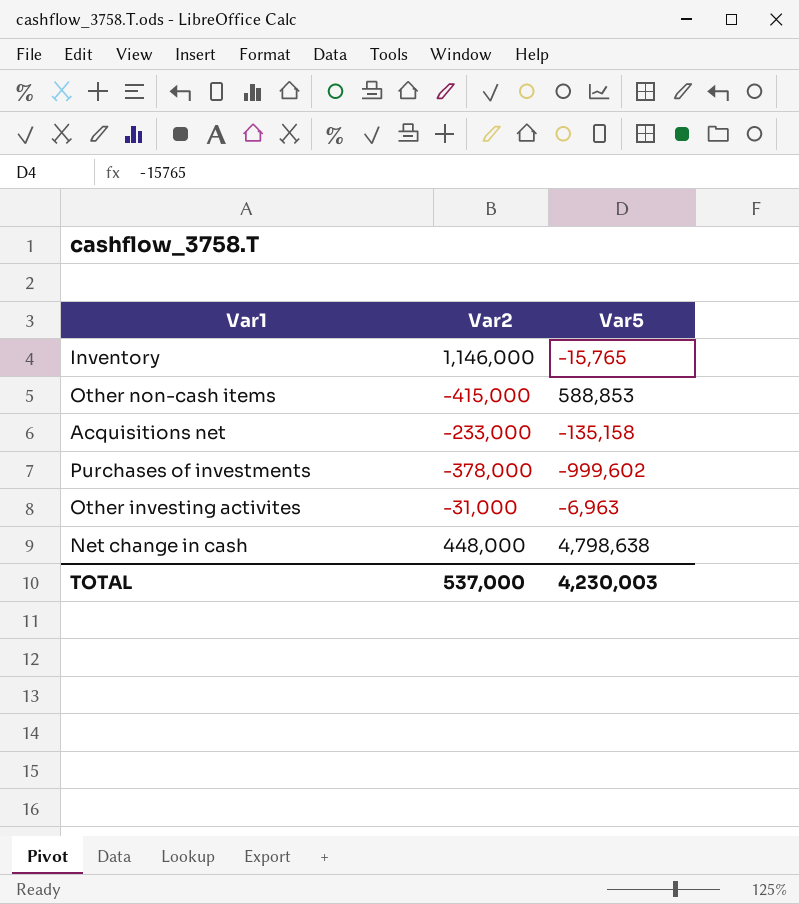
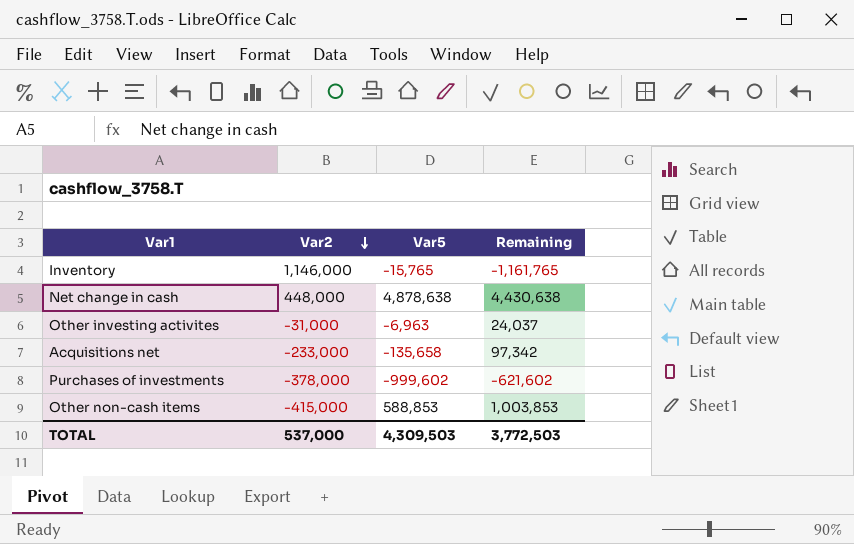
row order: none -> Var2 descending
column Remaining | formula: none -> [Var5] - [Var2]
Net change in cash | Var5: 4,798,638 -> 4,878,638
Acquisitions net | Var5: -135,158 -> -135,658
TOTAL | Var5: 4,230,003 -> 4,309,503

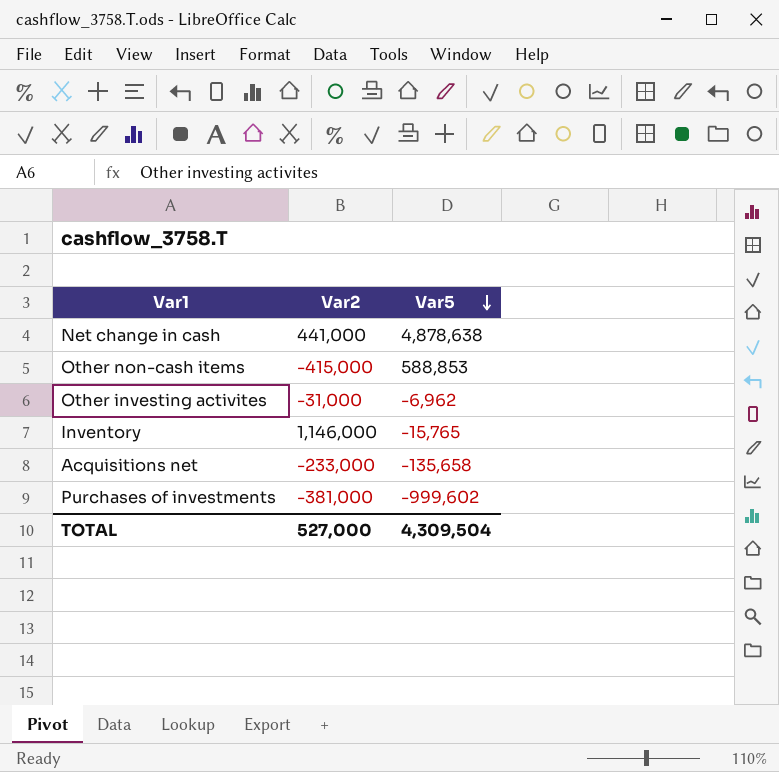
row order: Var2 descending -> Var5 descending
column Remaining | formula: [Var5] - [Var2] -> none
Net change in cash | Var2: 448,000 -> 441,000
Other investing activites | Var5: -6,963 -> -6,962
Purchases of investments | Var2: -378,000 -> -381,000
TOTAL | Var2: 537,000 -> 527,000
TOTAL | Var5: 4,309,503 -> 4,309,504

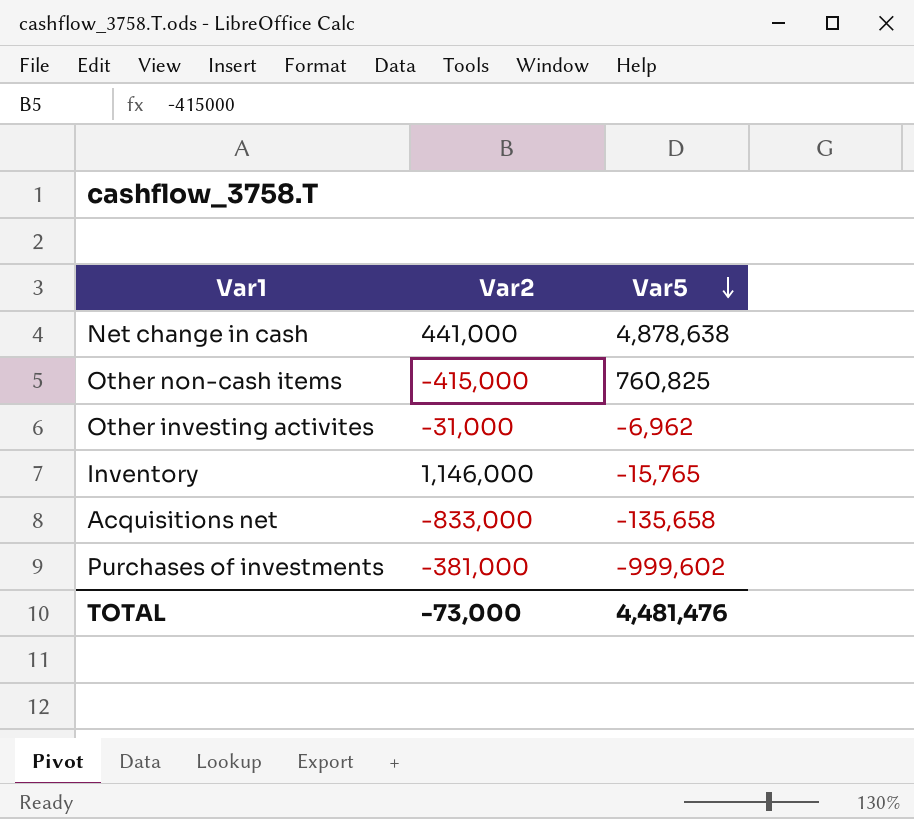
Other non-cash items | Var5: 588,853 -> 760,825
Acquisitions net | Var2: -233,000 -> -833,000
TOTAL | Var2: 527,000 -> -73,000
TOTAL | Var5: 4,309,504 -> 4,481,476

